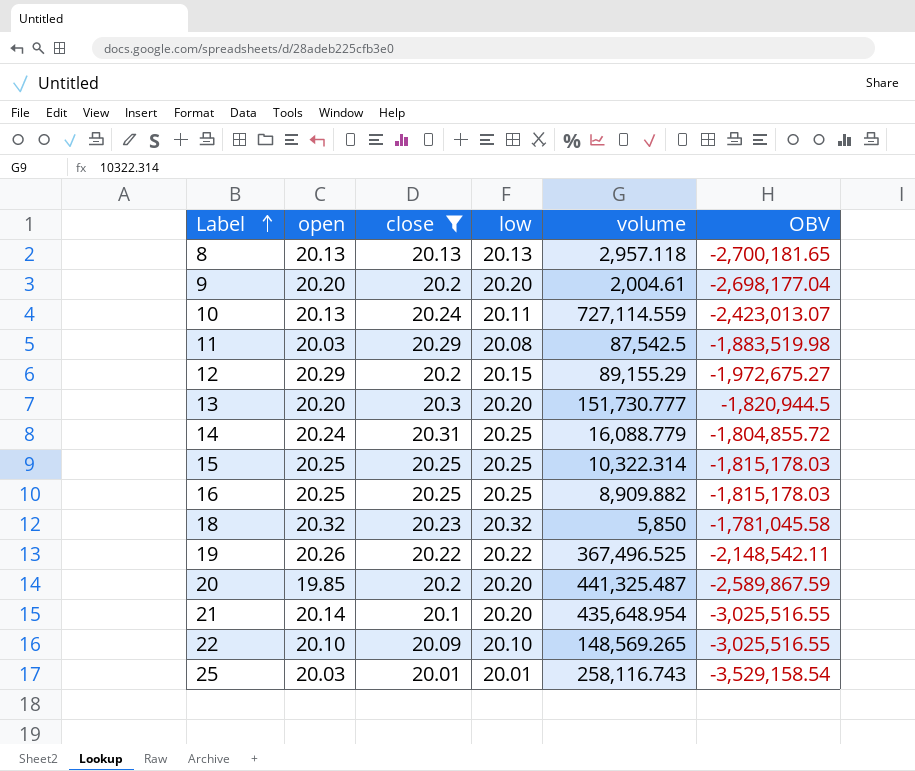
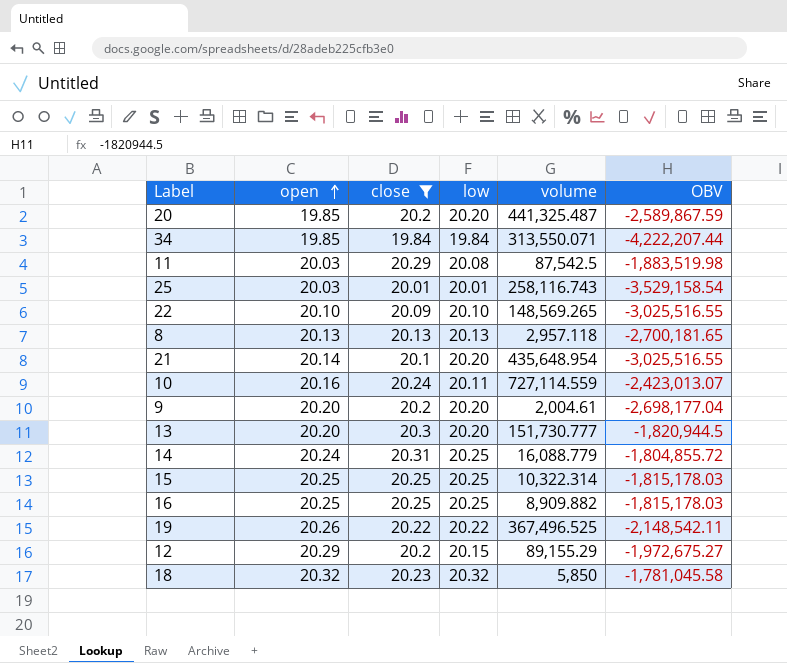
row order: Label ascending -> open ascending
row 34: none -> 19.85 | 19.84 | 19.84 | 313,550.071 | -4,222,207.44
10 | open: 20.13 -> 20.16

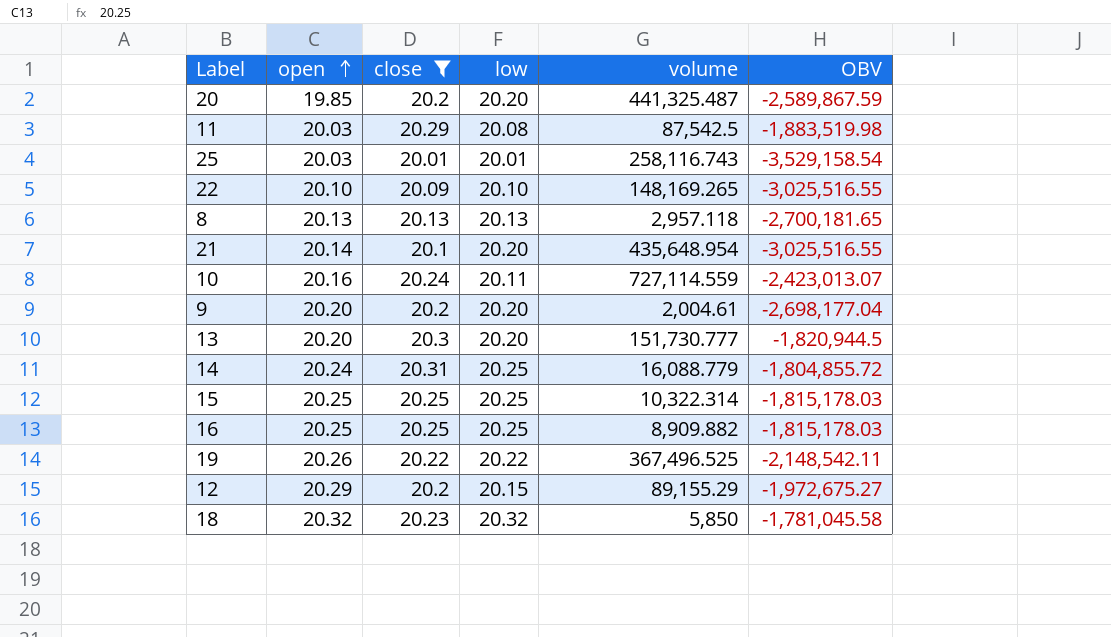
row 34: 19.85 | 19.84 | 19.84 | 313,550.071 | -4,222,207.44 -> none
22 | volume: 148,569.265 -> 148,169.265

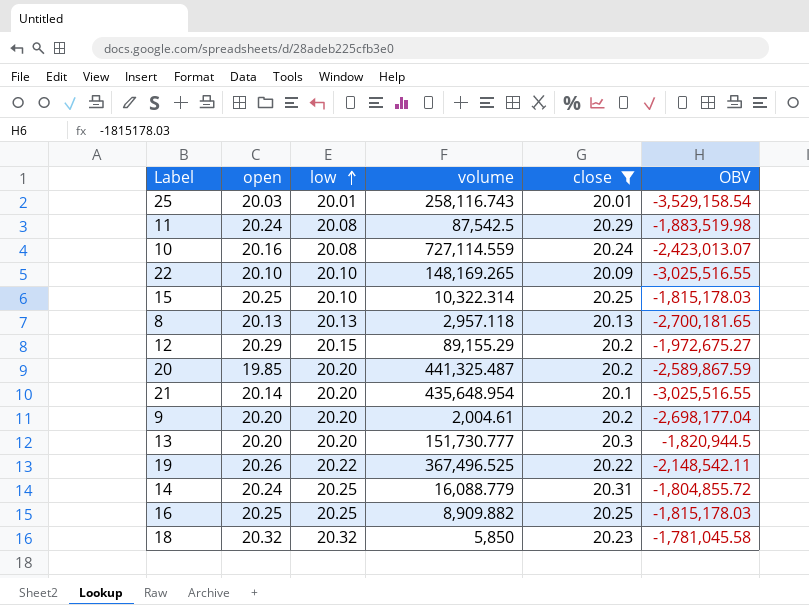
row order: open ascending -> low ascending
column close | position: 3 -> 5
11 | open: 20.03 -> 20.24
10 | low: 20.11 -> 20.08
15 | low: 20.25 -> 20.10

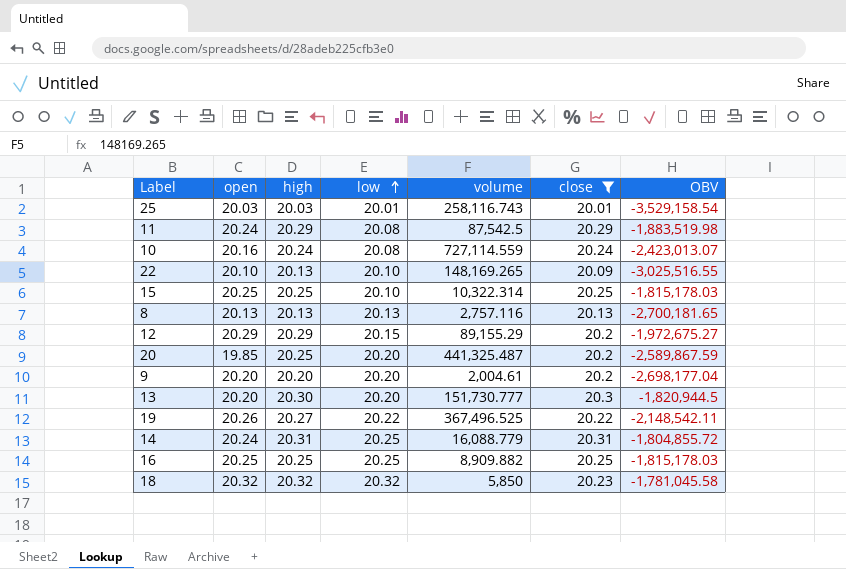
column high | position: none -> 3
row 21: 20.14 | 20.20 | 435,648.954 | 20.1 | -3,025,516.55 -> none
8 | volume: 2,957.118 -> 2,757.116

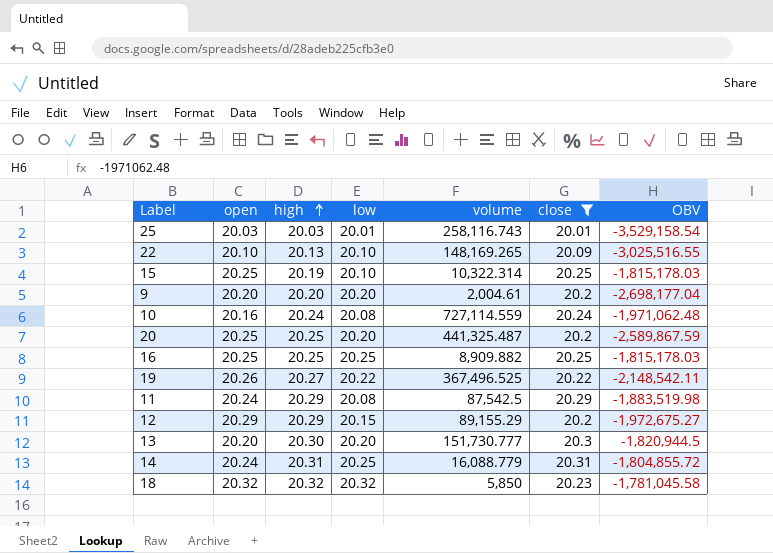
row order: low ascending -> high ascending
row 8: 20.13 | 20.13 | 20.13 | 2,757.116 | 20.13 | -2,700,181.65 -> none
15 | high: 20.25 -> 20.19
10 | OBV: -2,423,013.07 -> -1,971,062.48
20 | open: 19.85 -> 20.25

